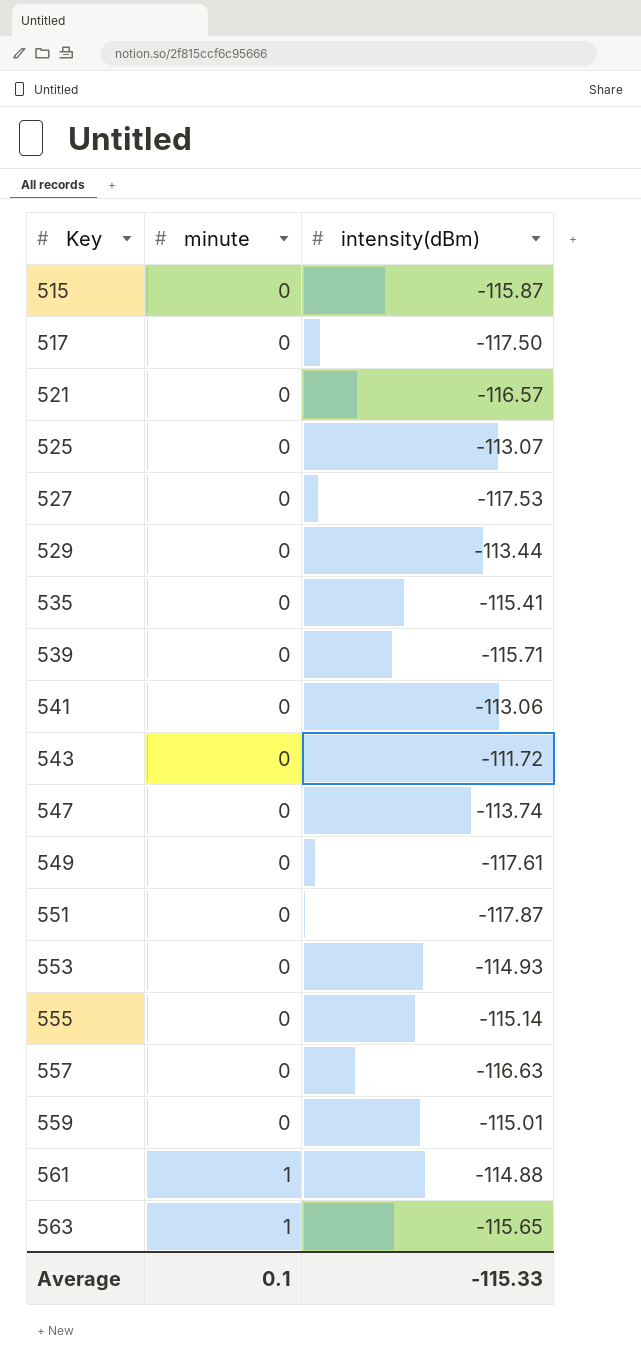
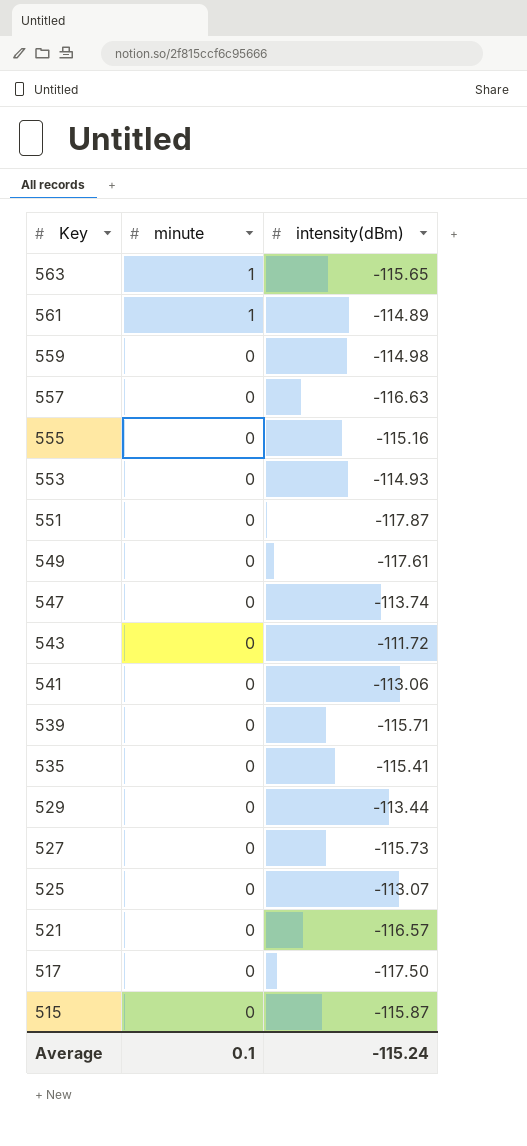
row order: Key ascending -> Key descending
561 | intensity(dBm): -114.88 -> -114.89
559 | intensity(dBm): -115.01 -> -114.98
555 | intensity(dBm): -115.14 -> -115.16
527 | intensity(dBm): -117.53 -> -115.73
Average | intensity(dBm): -115.33 -> -115.24

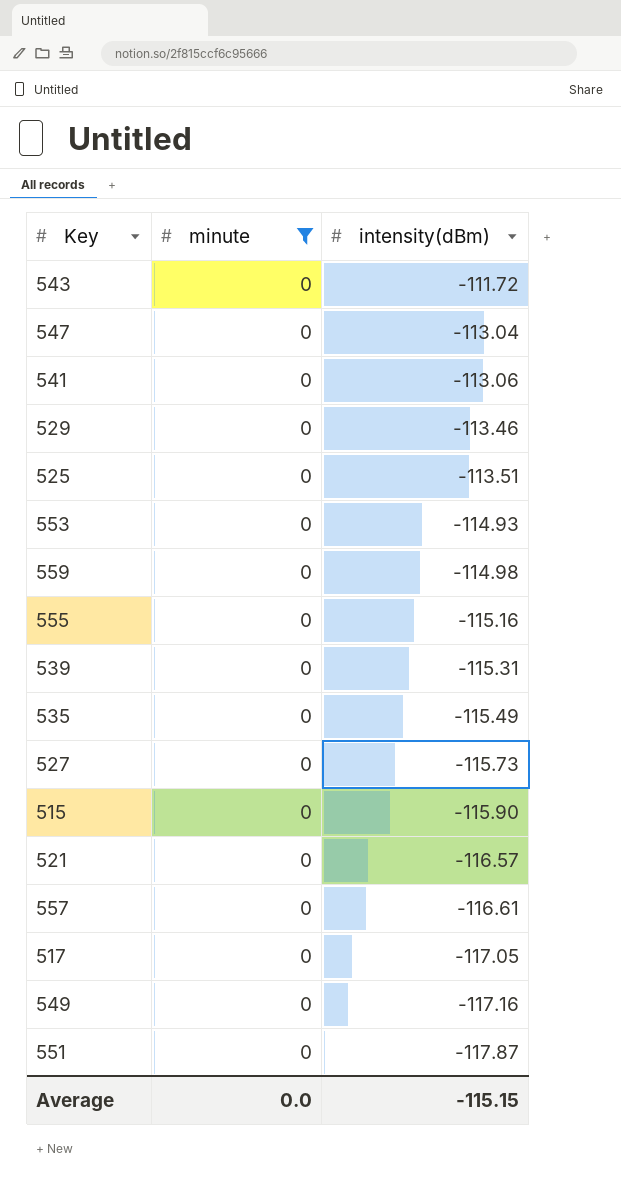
filter: none -> minute = 0
row order: Key descending -> intensity(dBm) descending
547 | intensity(dBm): -113.74 -> -113.04
529 | intensity(dBm): -113.44 -> -113.46
525 | intensity(dBm): -113.07 -> -113.51
539 | intensity(dBm): -115.71 -> -115.31
535 | intensity(dBm): -115.41 -> -115.49
515 | intensity(dBm): -115.87 -> -115.90
557 | intensity(dBm): -116.63 -> -116.61
517 | intensity(dBm): -117.50 -> -117.05
549 | intensity(dBm): -117.61 -> -117.16
Average | minute: 0.1 -> 0.0
Average | intensity(dBm): -115.24 -> -115.15

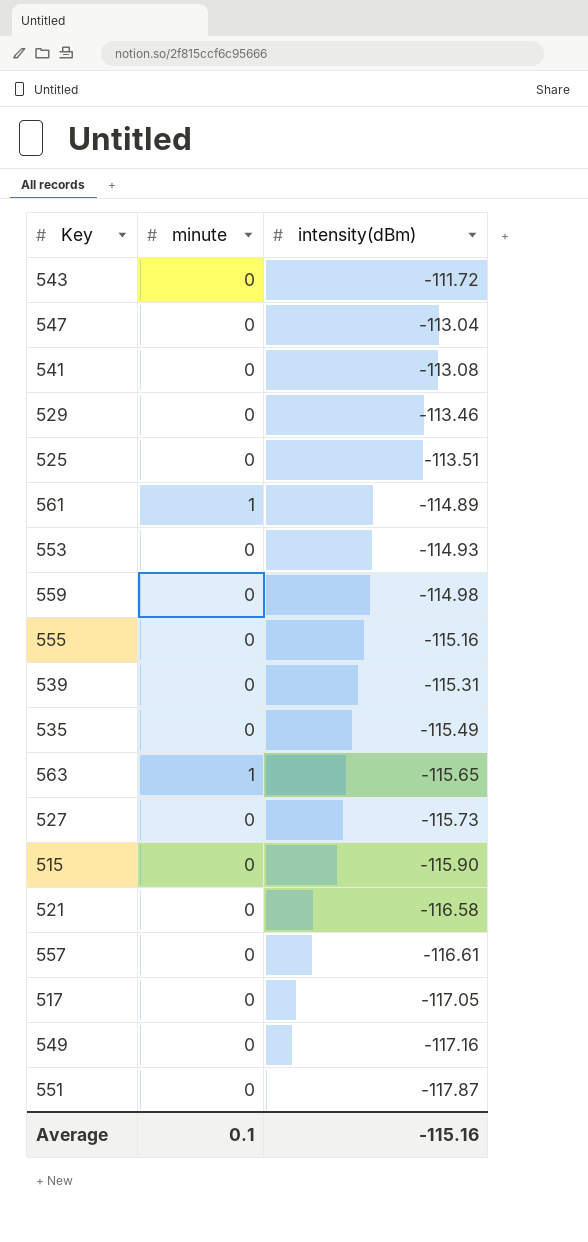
filter: minute = 0 -> none
541 | intensity(dBm): -113.06 -> -113.08
521 | intensity(dBm): -116.57 -> -116.58
Average | minute: 0.0 -> 0.1
Average | intensity(dBm): -115.15 -> -115.16

